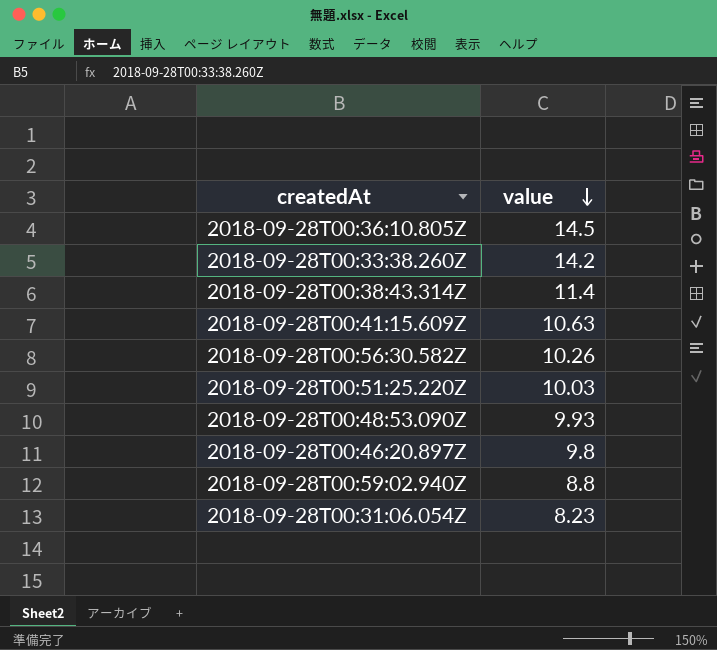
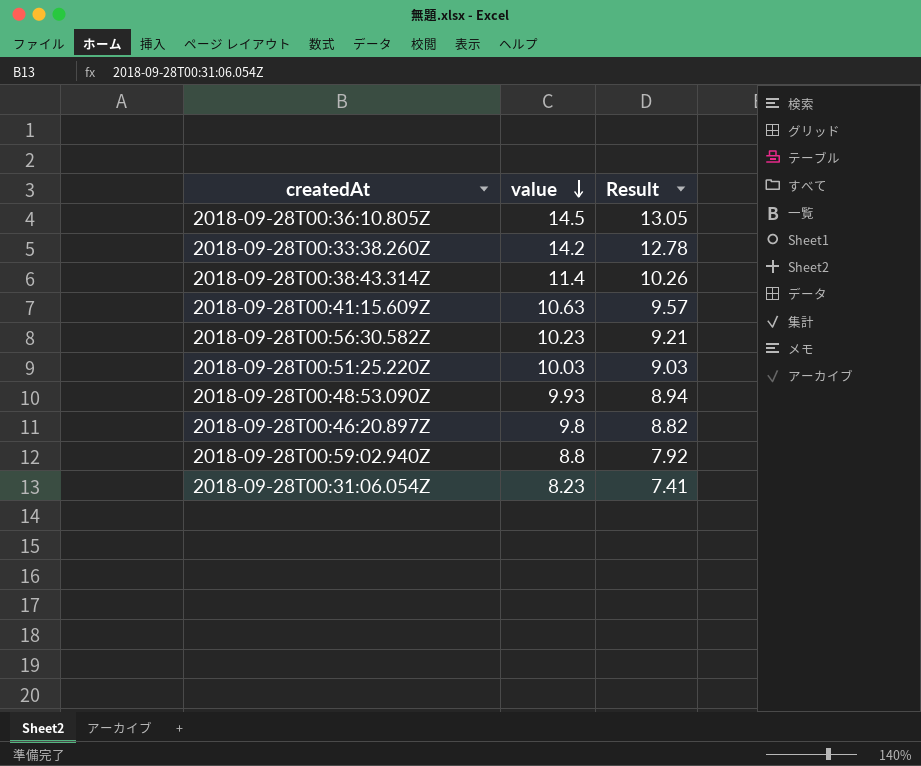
column Result | formula: none -> [value] * 0.9
2018-09-28T00:56:30.582Z | value: 10.26 -> 10.23

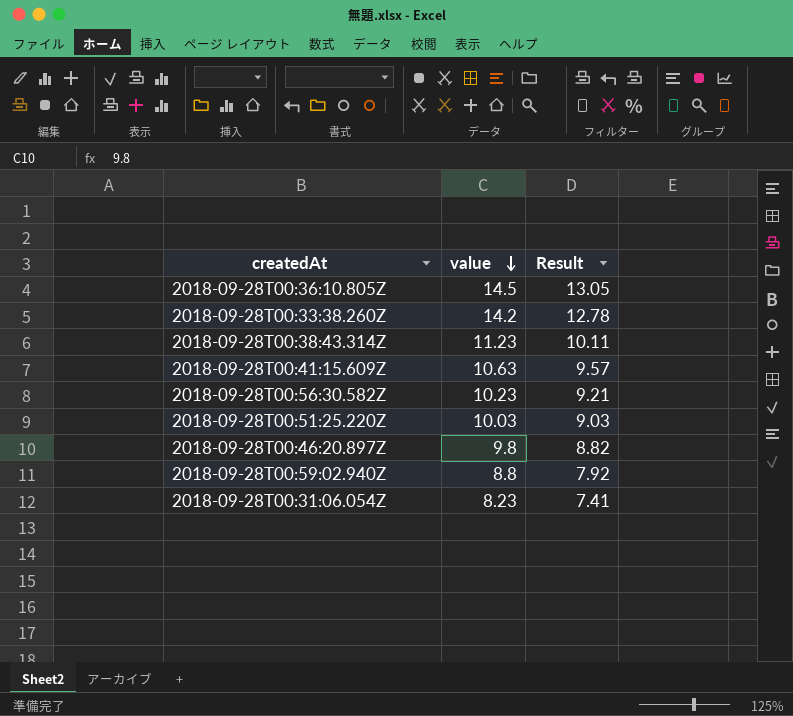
row 2018-09-28T00:48:53.090Z: 9.93 | 8.94 -> none
2018-09-28T00:38:43.314Z | value: 11.4 -> 11.23
2018-09-28T00:38:43.314Z | Result: 10.26 -> 10.11

